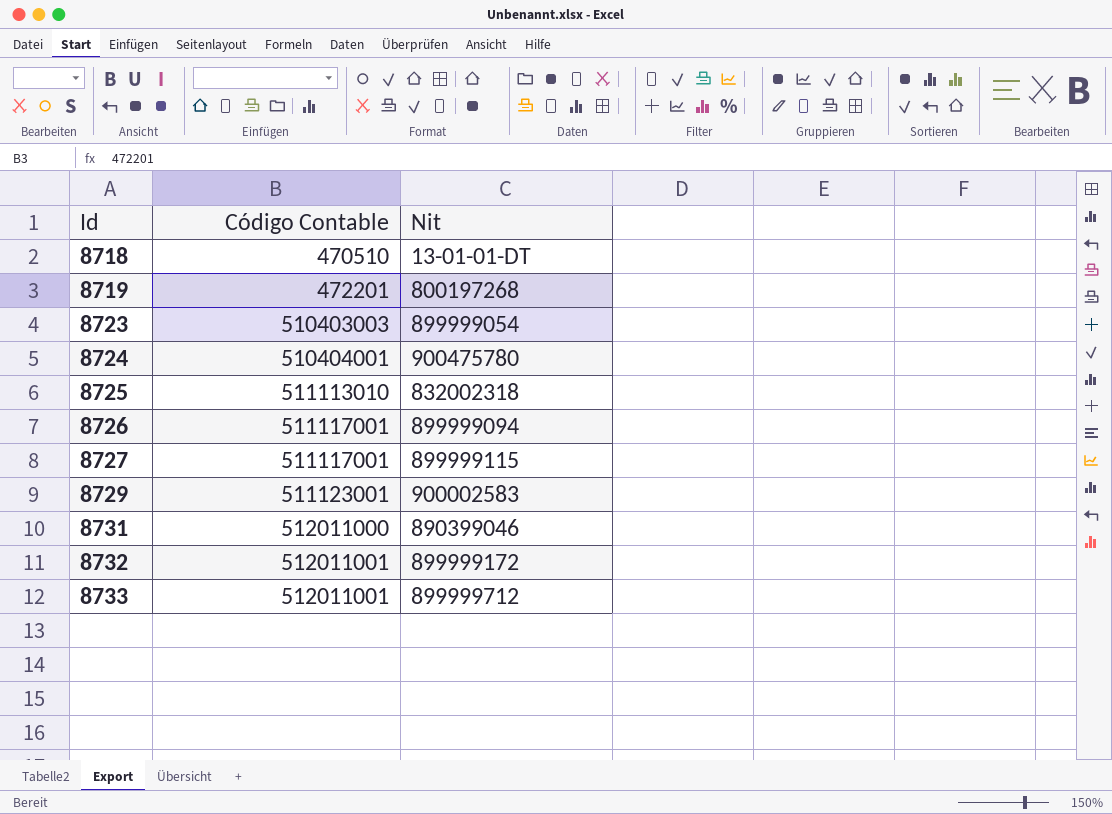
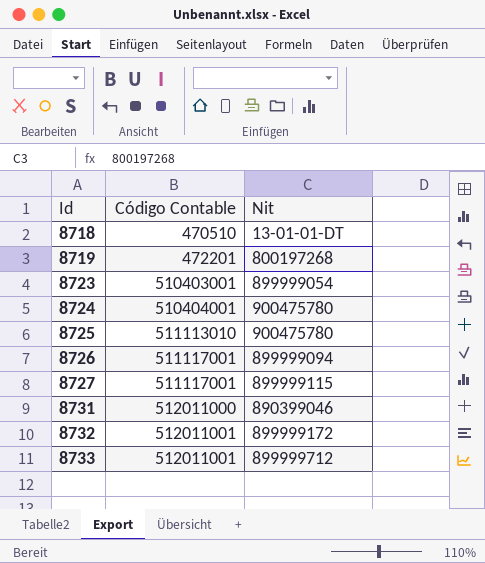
row 8729: 511123001 | 900002583 -> none
8723 | Código Contable: 510403003 -> 510403001
8725 | Nit: 832002318 -> 900475780

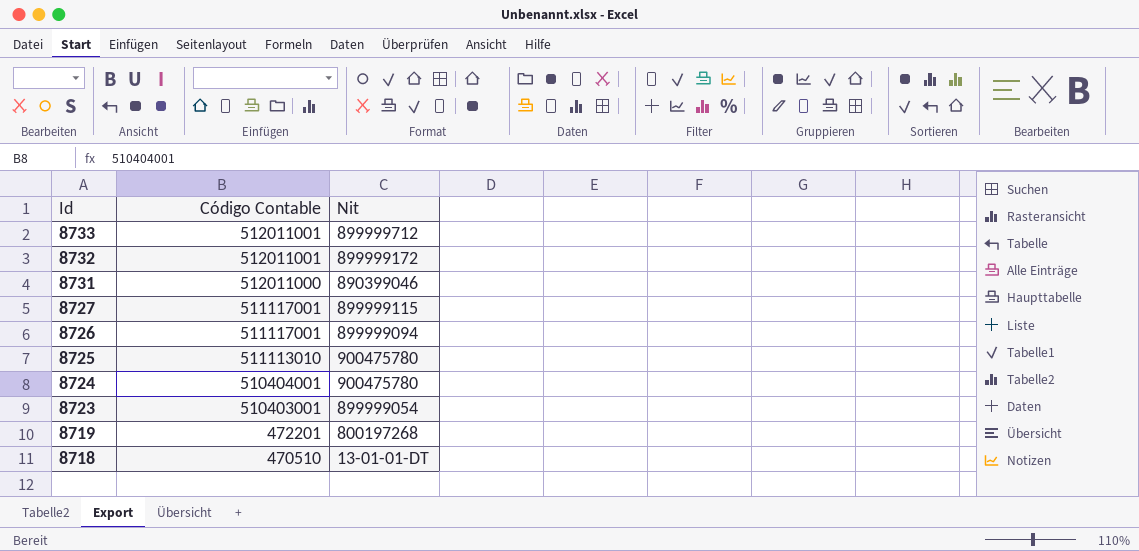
row order: Id ascending -> Id descending

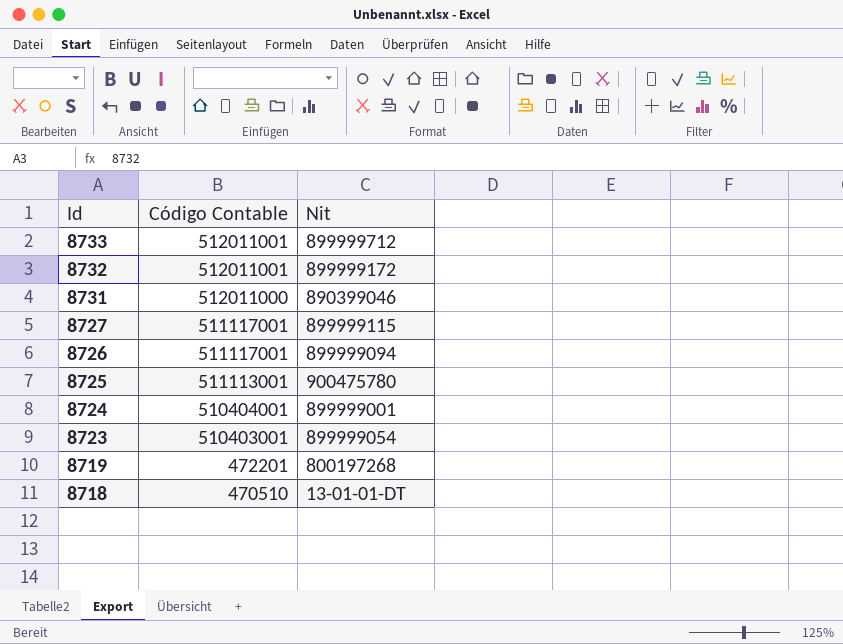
8725 | Código Contable: 511113010 -> 511113001
8724 | Nit: 900475780 -> 899999001

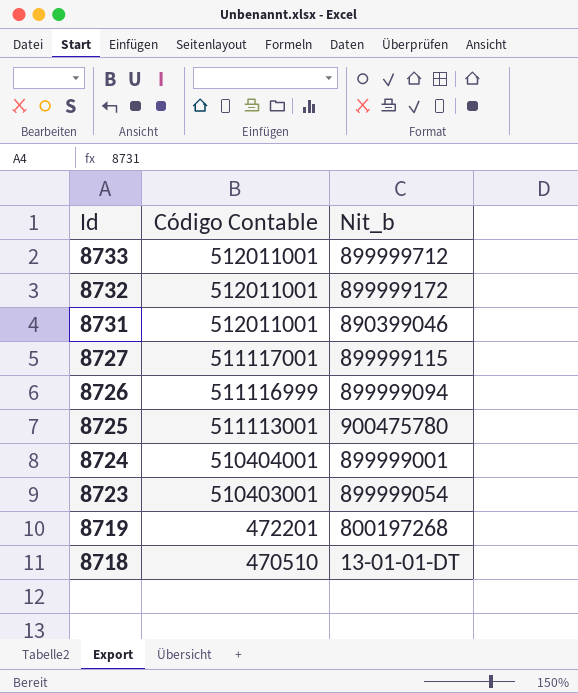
column name: Nit -> Nit_b
8731 | Código Contable: 512011000 -> 512011001
8726 | Código Contable: 511117001 -> 511116999

